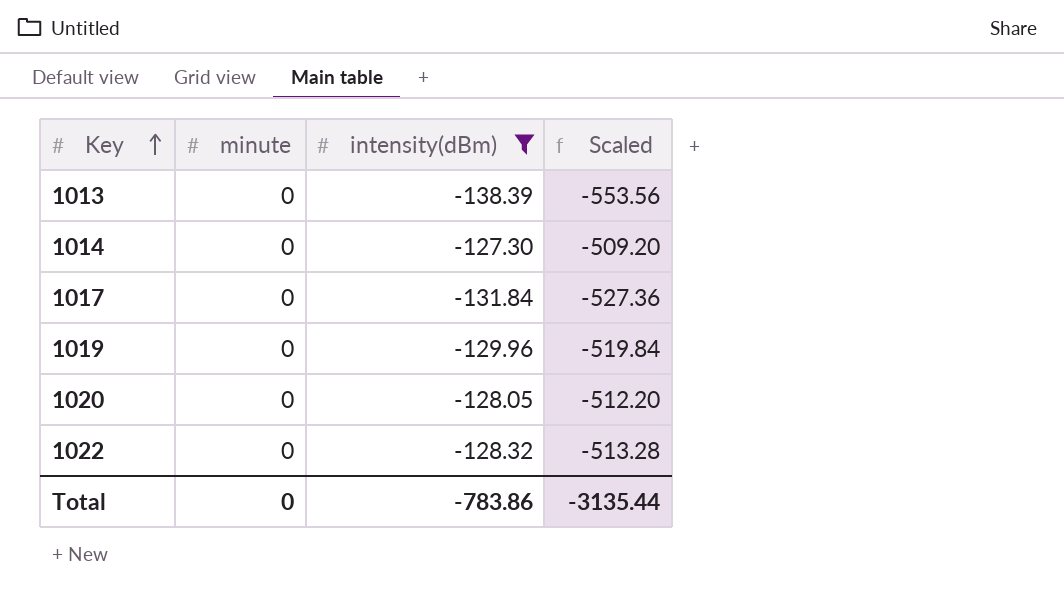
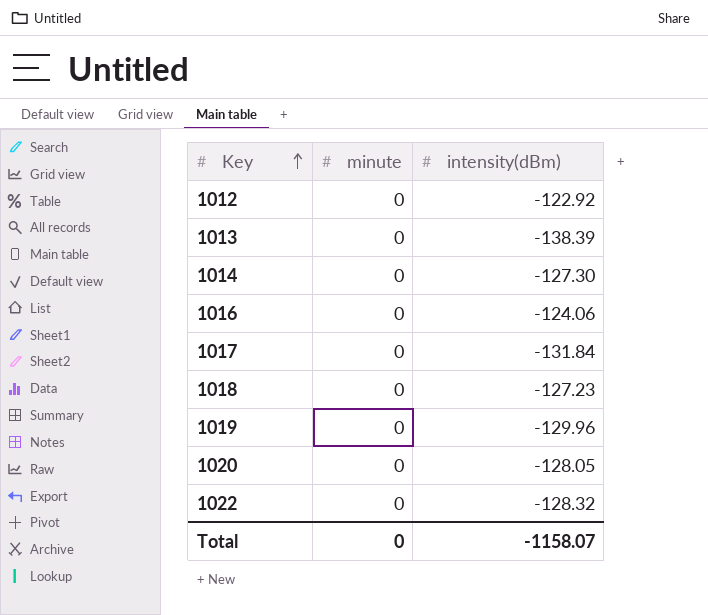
filter: intensity(dBm) <= -127.30 -> none
column Scaled | formula: [intensity(dBm)] * 4 -> none
Total | intensity(dBm): -783.86 -> -1158.07

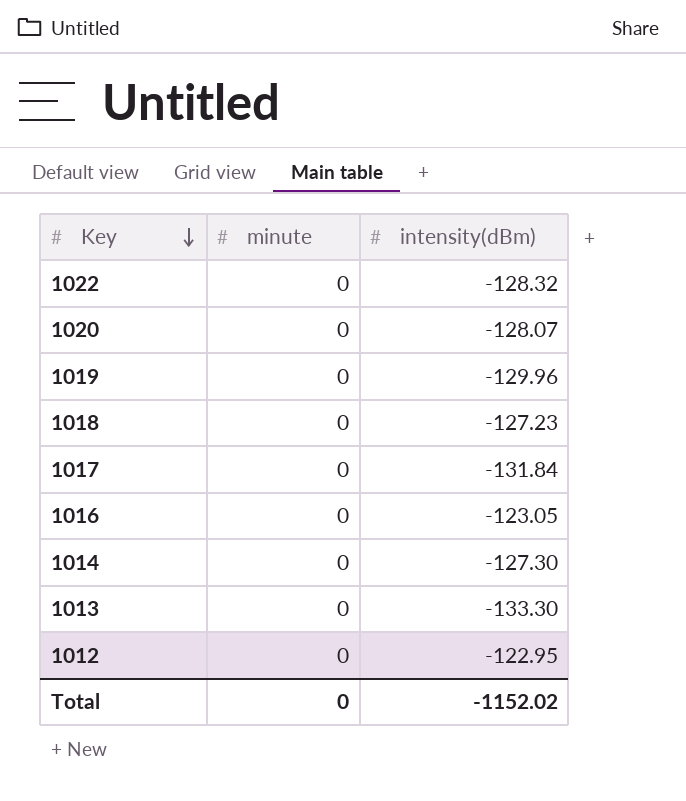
row order: Key ascending -> Key descending
1020 | intensity(dBm): -128.05 -> -128.07
1016 | intensity(dBm): -124.06 -> -123.05
1013 | intensity(dBm): -138.39 -> -133.30
1012 | intensity(dBm): -122.92 -> -122.95
Total | intensity(dBm): -1158.07 -> -1152.02

